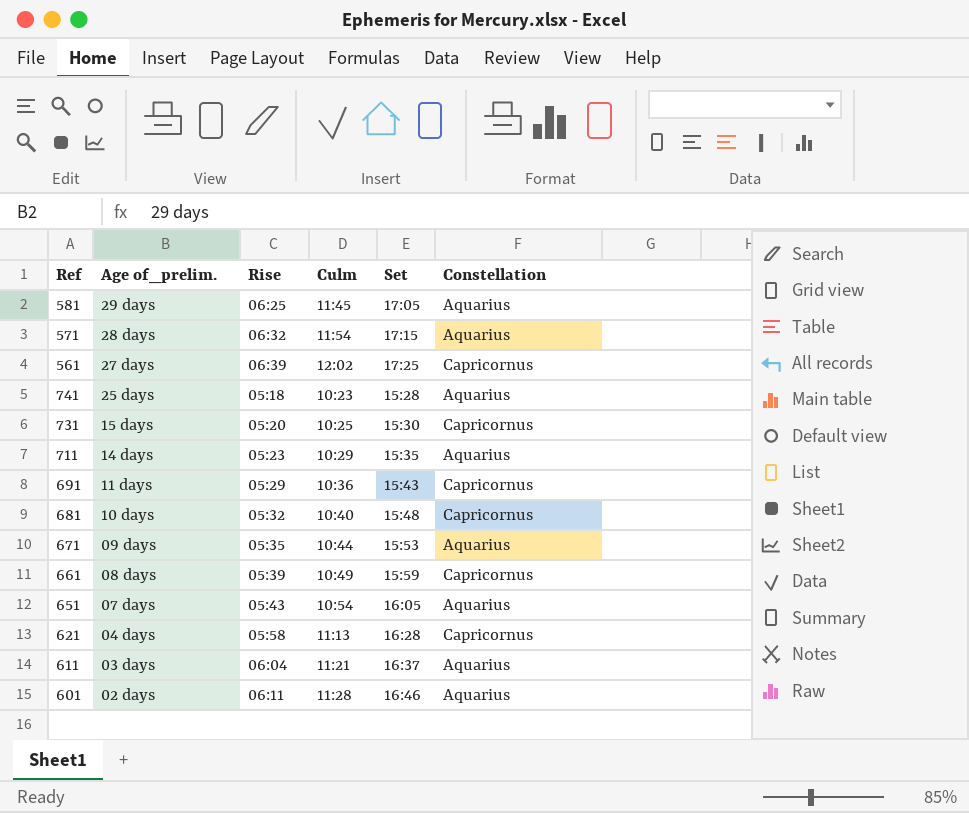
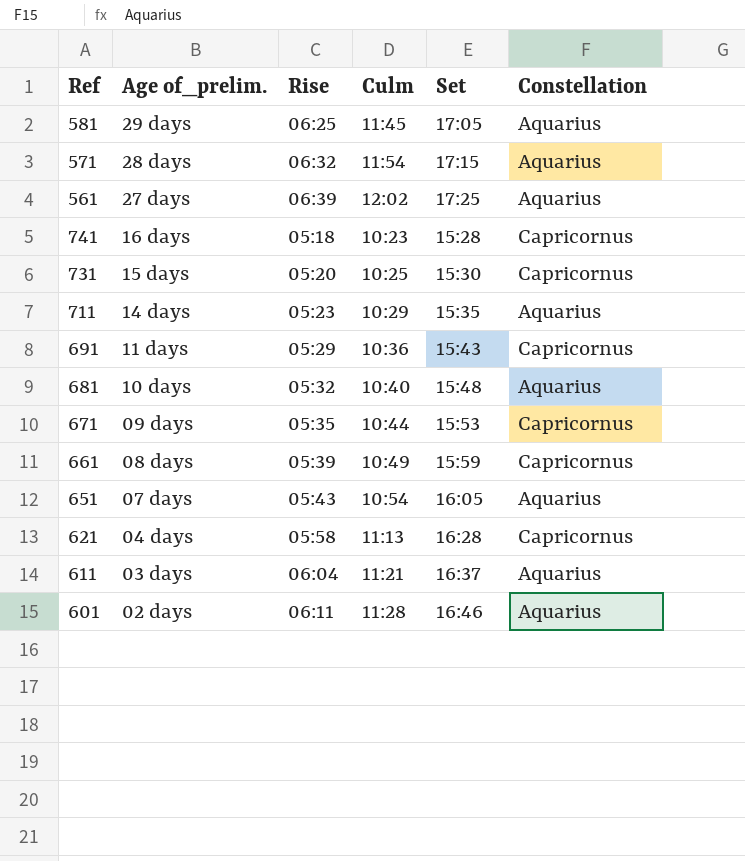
561 | Constellation: Capricornus -> Aquarius
741 | Age of_prelim.: 25 days -> 16 days
741 | Constellation: Aquarius -> Capricornus
681 | Constellation: Capricornus -> Aquarius
671 | Constellation: Aquarius -> Capricornus

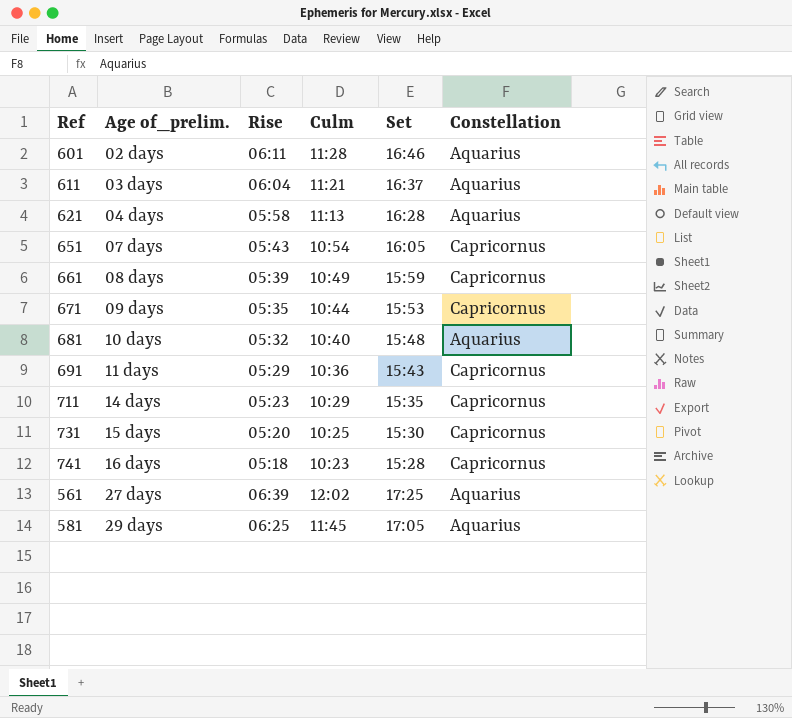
row order: Age of_prelim. descending -> Age of_prelim. ascending
row 571: 28 days | 06:32 | 11:54 | 17:15 | Aquarius -> none
621 | Constellation: Capricornus -> Aquarius
651 | Constellation: Aquarius -> Capricornus
711 | Constellation: Aquarius -> Capricornus

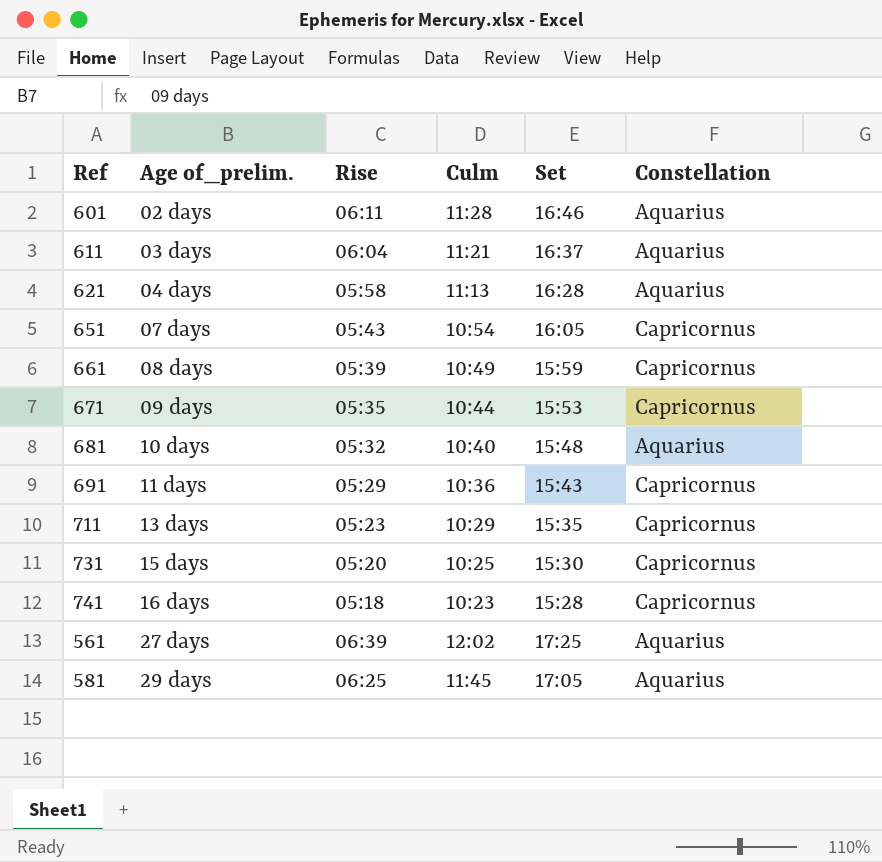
711 | Age of_prelim.: 14 days -> 13 days

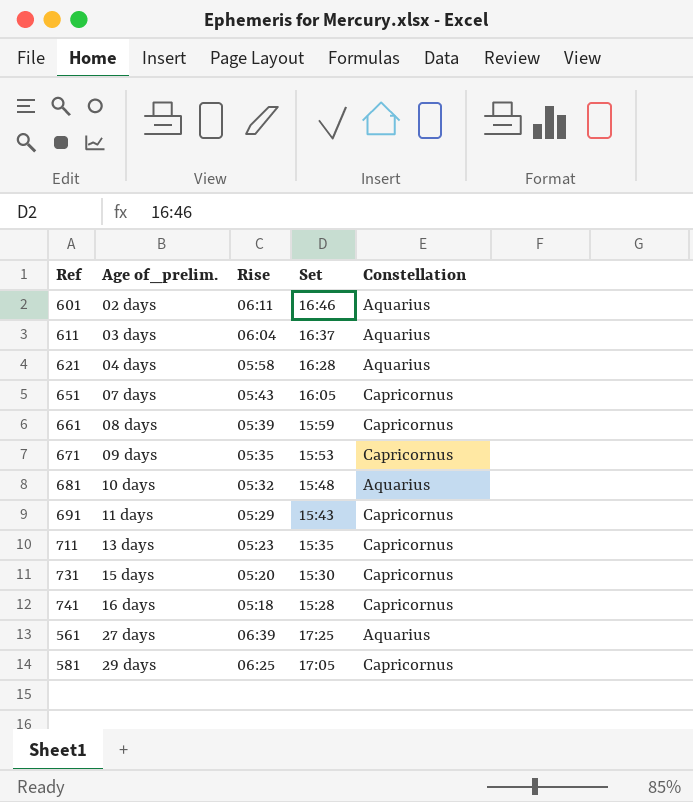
column Culm | position: 4 -> none
581 | Constellation: Aquarius -> Capricornus

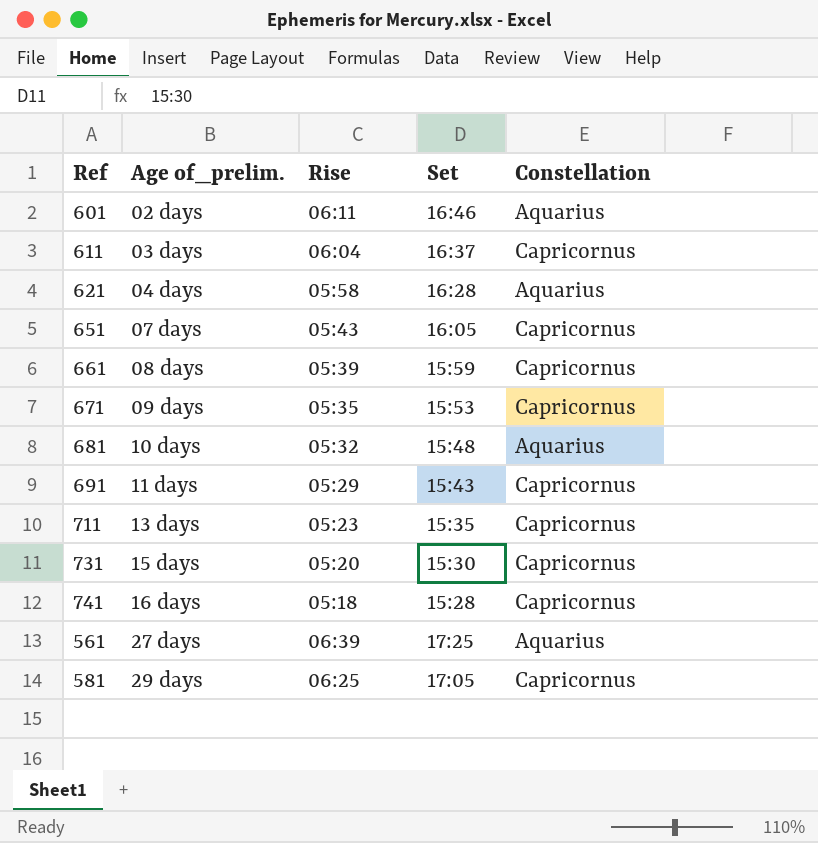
611 | Constellation: Aquarius -> Capricornus

